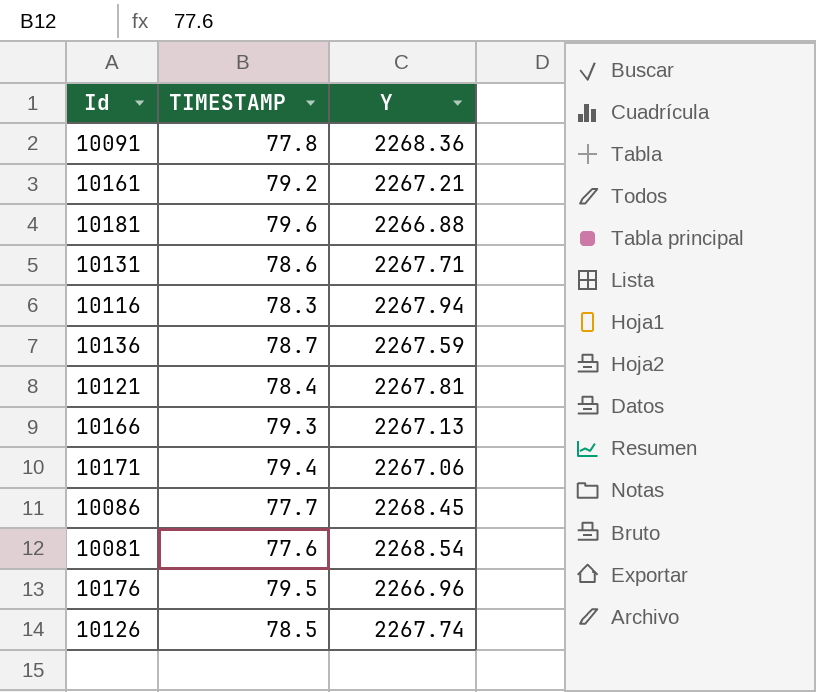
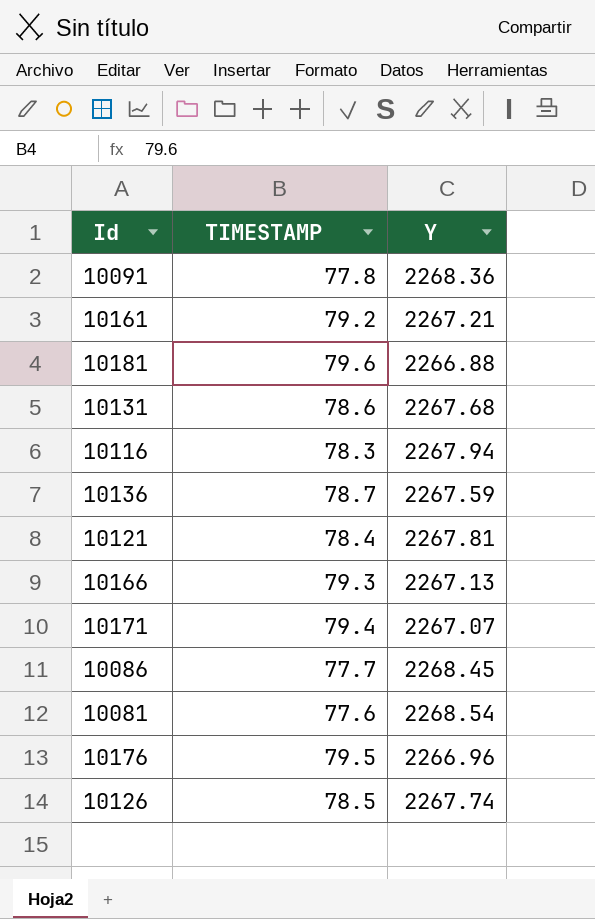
10131 | Y: 2267.71 -> 2267.68
10171 | Y: 2267.06 -> 2267.07

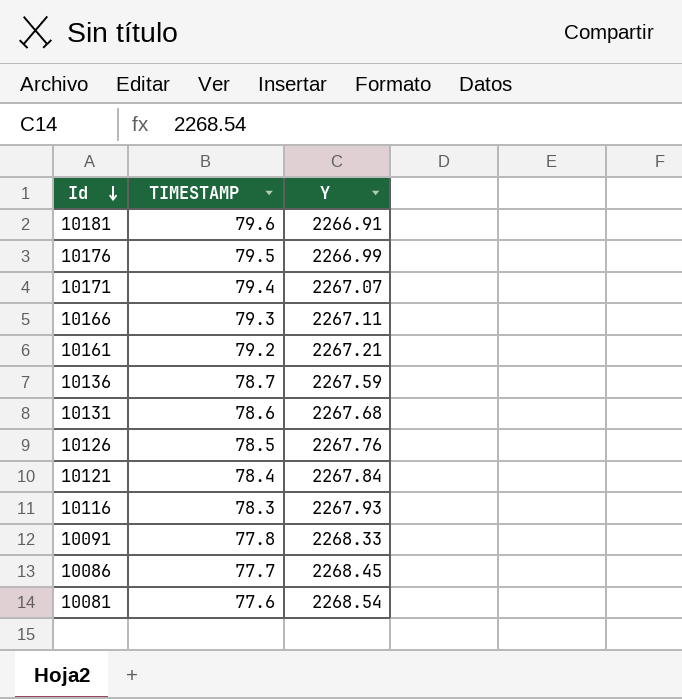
row order: none -> Id descending
10181 | Y: 2266.88 -> 2266.91
10176 | Y: 2266.96 -> 2266.99
10166 | Y: 2267.13 -> 2267.11
10126 | Y: 2267.74 -> 2267.76
10121 | Y: 2267.81 -> 2267.84
10116 | Y: 2267.94 -> 2267.93
10091 | Y: 2268.36 -> 2268.33

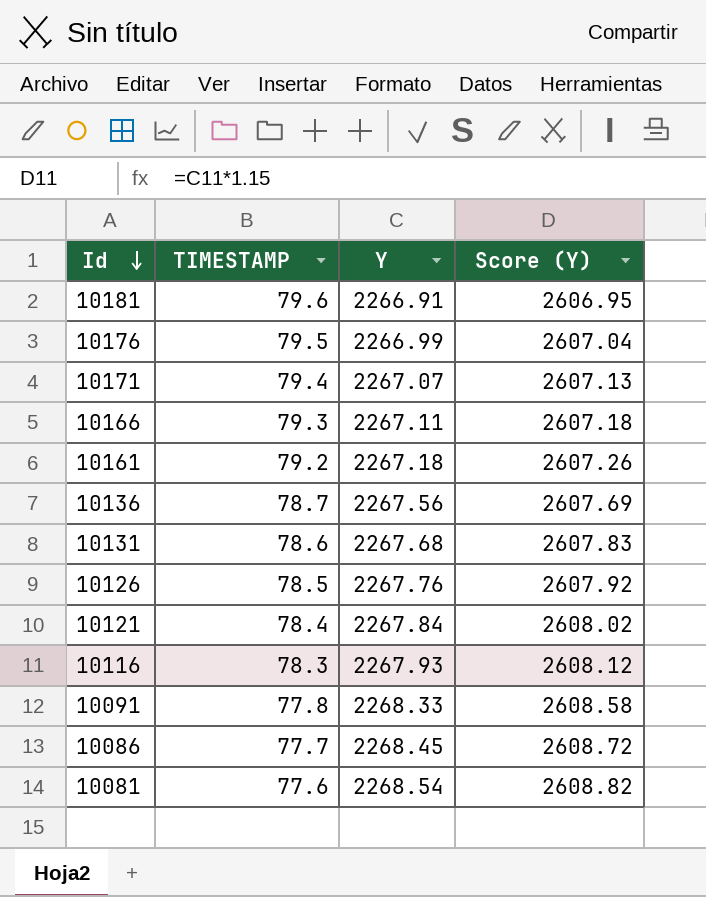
column Score (Y) | formula: none -> [Y] * 1.15
10161 | Y: 2267.21 -> 2267.18
10136 | Y: 2267.59 -> 2267.56

